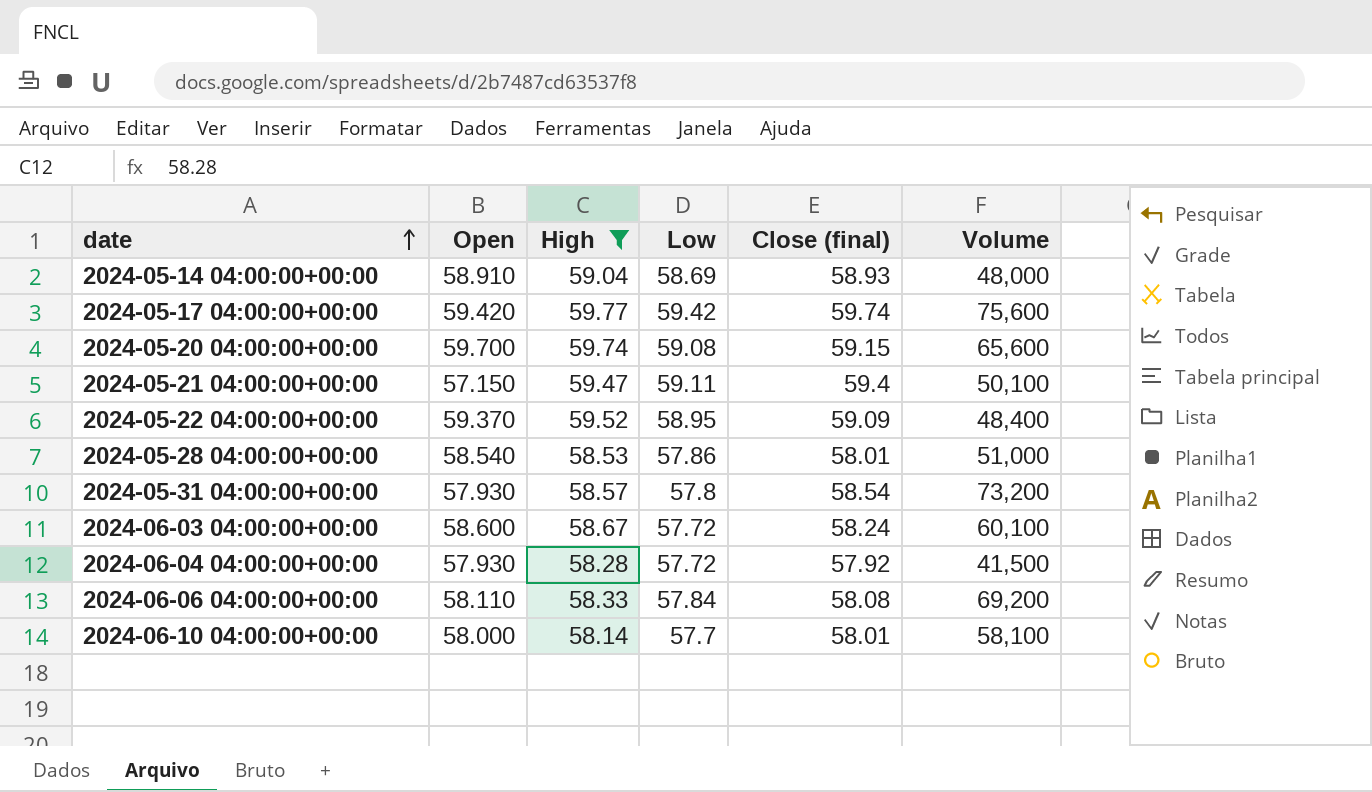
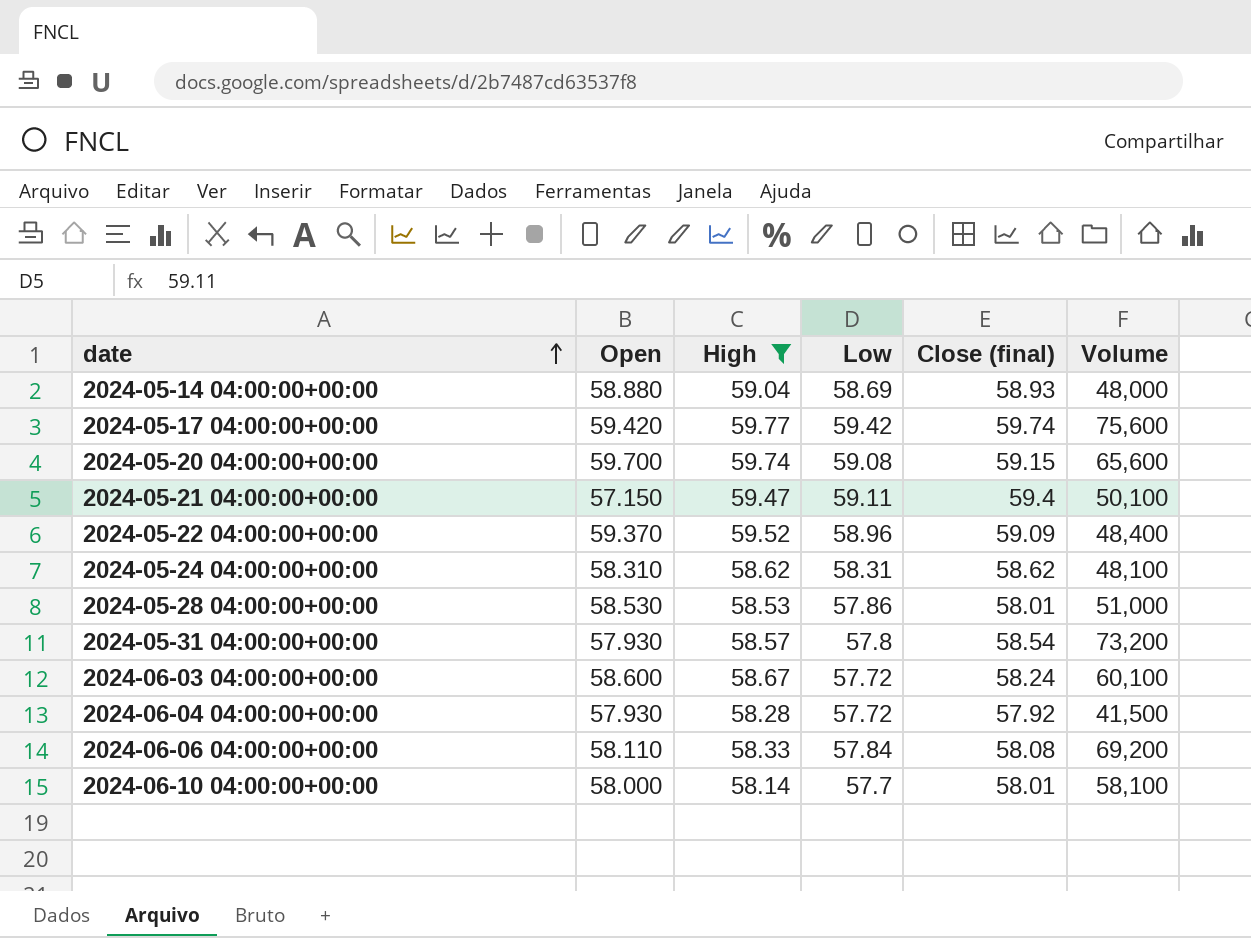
2024-05-14 04:00:00+00:00 | Open: 58.910 -> 58.880
2024-05-22 04:00:00+00:00 | Low: 58.95 -> 58.96
row 2024-05-24 04:00:00+00:00: none -> 58.310 | 58.62 | 58.31 | 58.62 | 48,100
2024-05-28 04:00:00+00:00 | Open: 58.540 -> 58.530

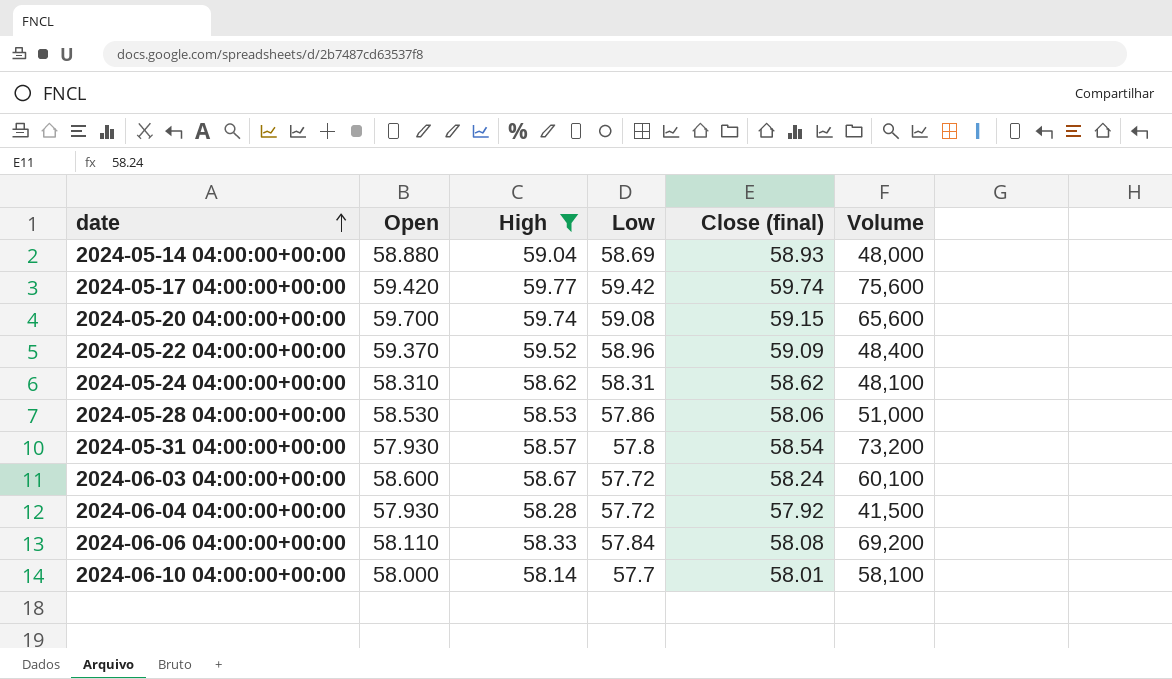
row 2024-05-21 04:00:00+00:00: 57.150 | 59.47 | 59.11 | 59.4 | 50,100 -> none
2024-05-28 04:00:00+00:00 | Close (final): 58.01 -> 58.06

